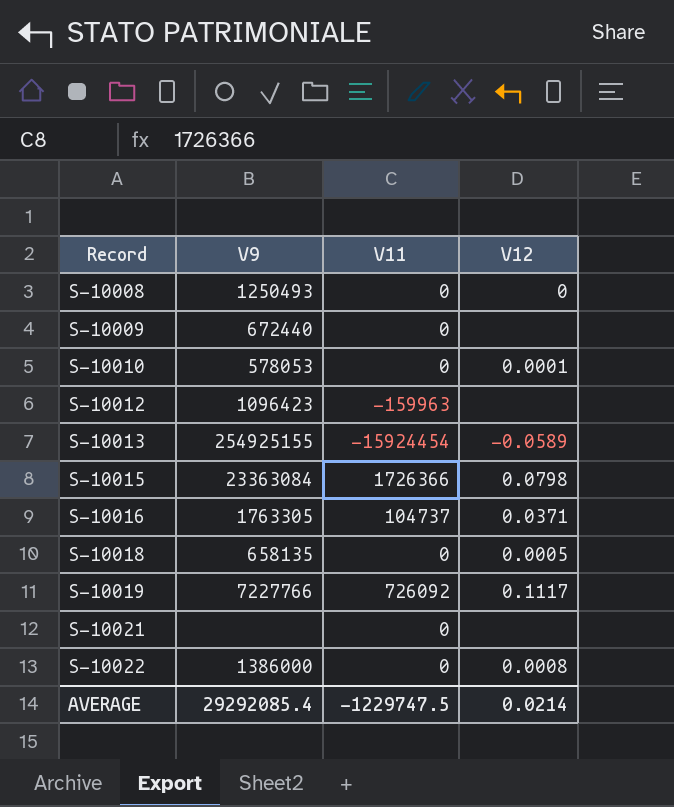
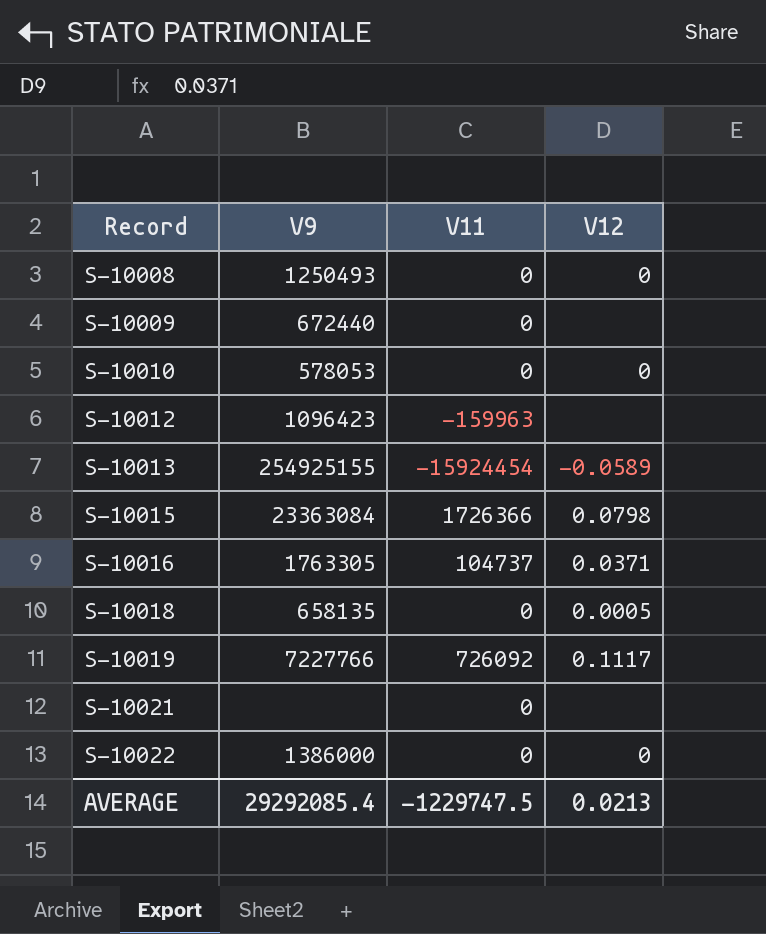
S-10010 | V12: 0.0001 -> 0
S-10022 | V12: 0.0008 -> 0
AVERAGE | V12: 0.0214 -> 0.0213

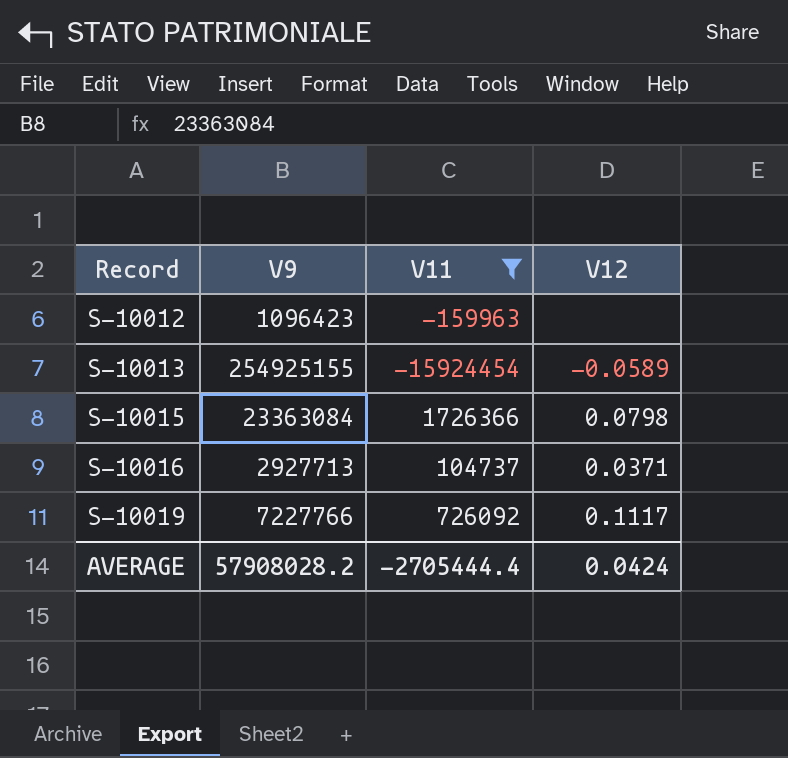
filter: none -> V11 != 0
S-10016 | V9: 1763305 -> 2927713
AVERAGE | V9: 29292085.4 -> 57908028.2
AVERAGE | V11: -1229747.5 -> -2705444.4
AVERAGE | V12: 0.0213 -> 0.0424

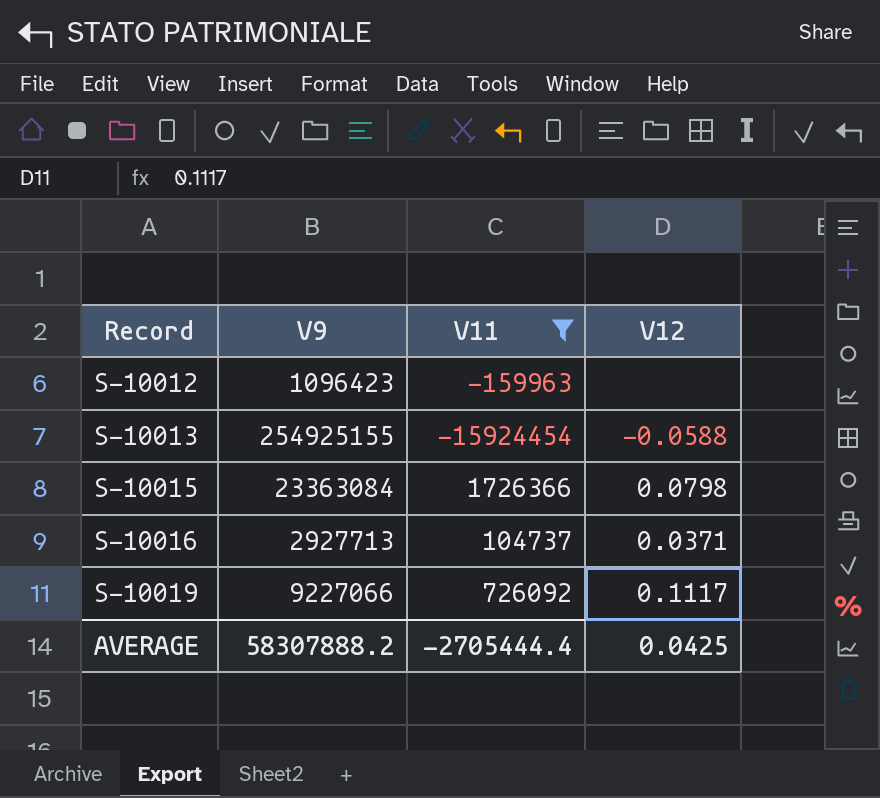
S-10013 | V12: -0.0589 -> -0.0588
S-10019 | V9: 7227766 -> 9227066
AVERAGE | V9: 57908028.2 -> 58307888.2
AVERAGE | V12: 0.0424 -> 0.0425

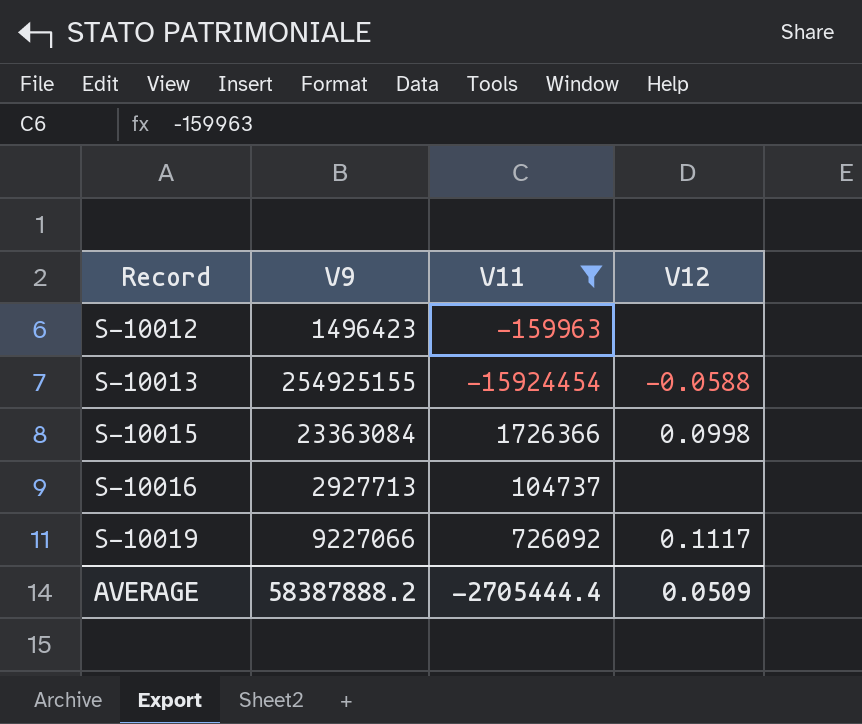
S-10012 | V9: 1096423 -> 1496423
S-10015 | V12: 0.0798 -> 0.0998
S-10016 | V12: 0.0371 -> none
AVERAGE | V9: 58307888.2 -> 58387888.2
AVERAGE | V12: 0.0425 -> 0.0509

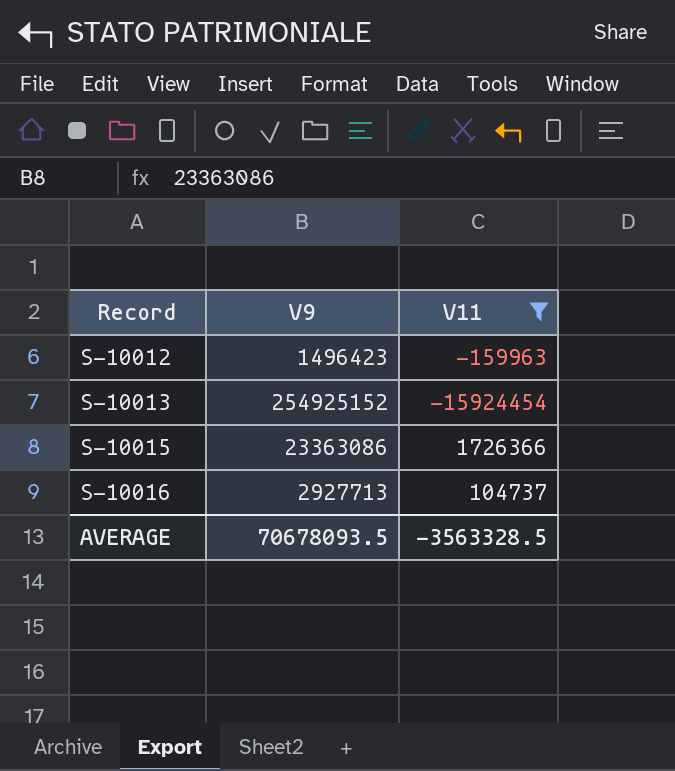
column V12 | position: 4 -> none
row S-10019: 9227066 | 726092 | 0.1117 -> none
S-10013 | V9: 254925155 -> 254925152
S-10015 | V9: 23363084 -> 23363086
AVERAGE | V9: 58387888.2 -> 70678093.5
AVERAGE | V11: -2705444.4 -> -3563328.5

